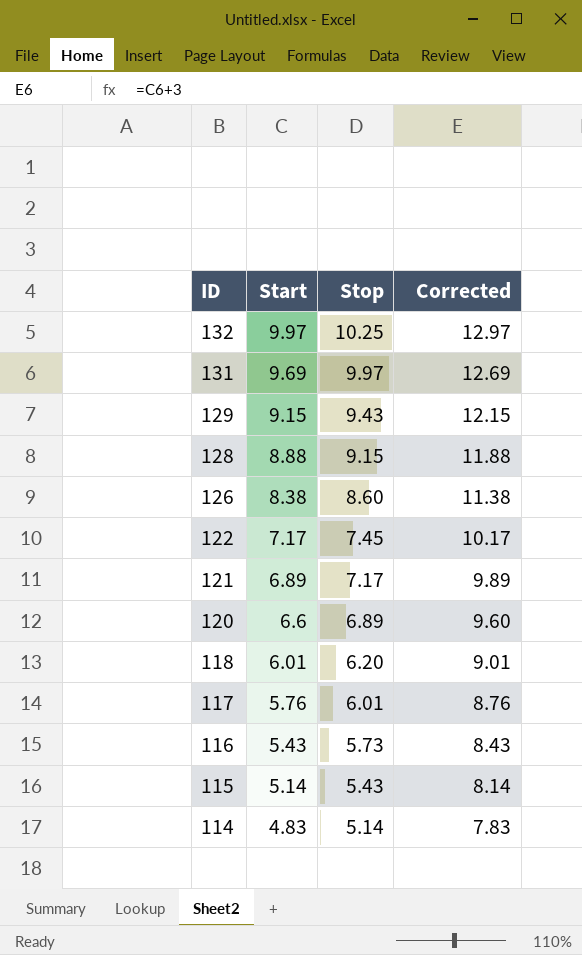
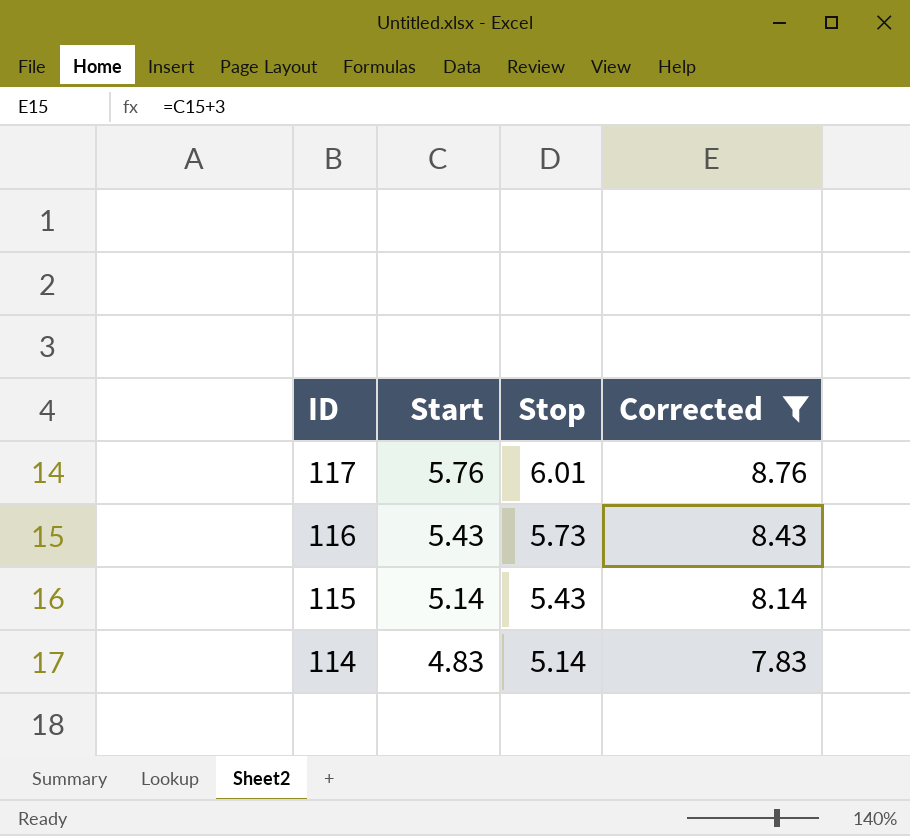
filter: none -> Corrected <= 8.76

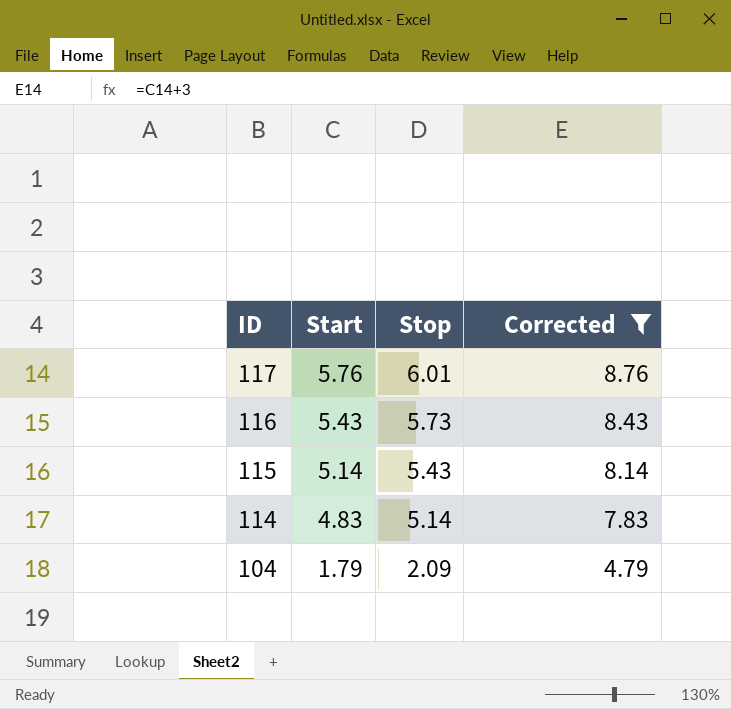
row 104: none -> 1.79 | 2.09 | 4.79

